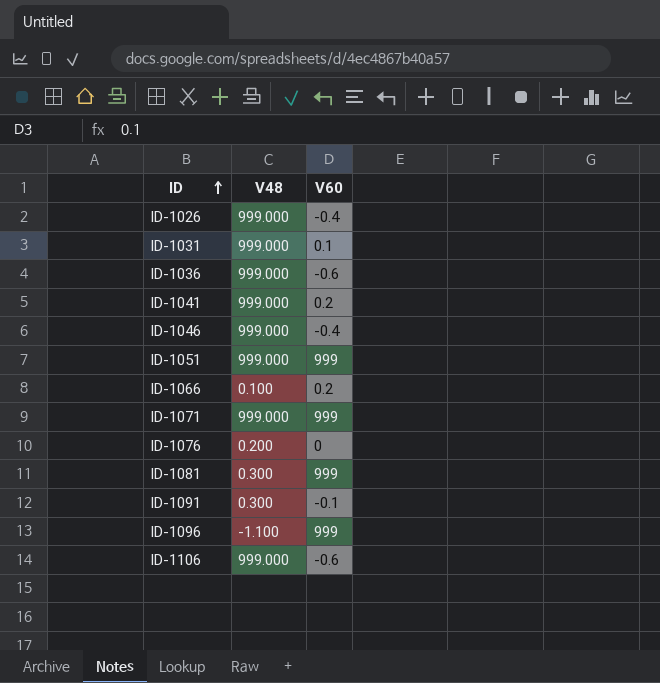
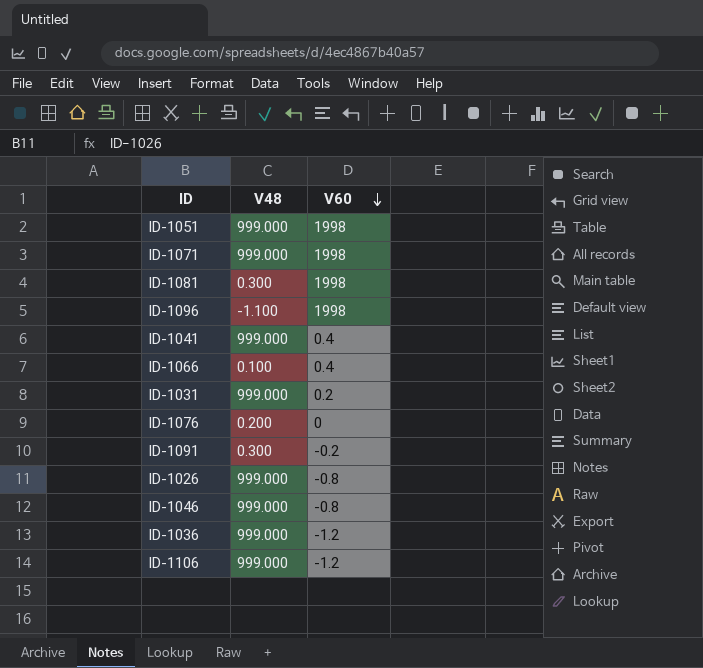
row order: ID ascending -> V60 descending
ID-1051 | V60: 999 -> 1998
ID-1071 | V60: 999 -> 1998
ID-1081 | V60: 999 -> 1998
ID-1096 | V60: 999 -> 1998
ID-1041 | V60: 0.2 -> 0.4
ID-1066 | V60: 0.2 -> 0.4
ID-1031 | V60: 0.1 -> 0.2
ID-1091 | V60: -0.1 -> -0.2
ID-1026 | V60: -0.4 -> -0.8
ID-1046 | V60: -0.4 -> -0.8
ID-1036 | V60: -0.6 -> -1.2
ID-1106 | V60: -0.6 -> -1.2

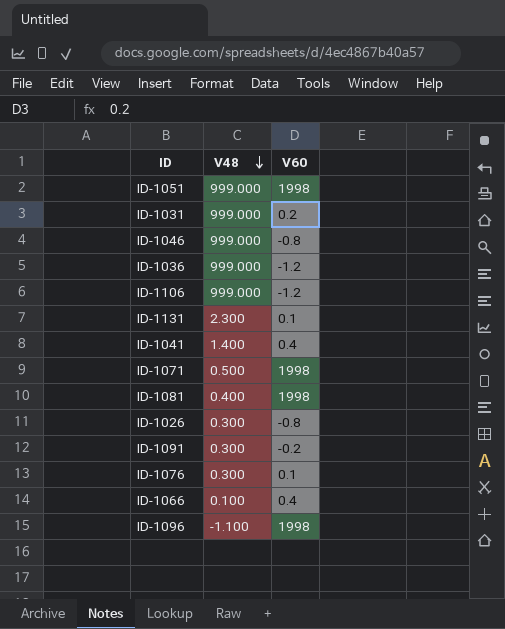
row order: V60 descending -> V48 descending
row ID-1131: none -> 2.300 | 0.1
ID-1041 | V48: 999.000 -> 1.400
ID-1071 | V48: 999.000 -> 0.500
ID-1081 | V48: 0.300 -> 0.400
ID-1026 | V48: 999.000 -> 0.300
ID-1076 | V48: 0.200 -> 0.300
ID-1076 | V60: 0 -> 0.1

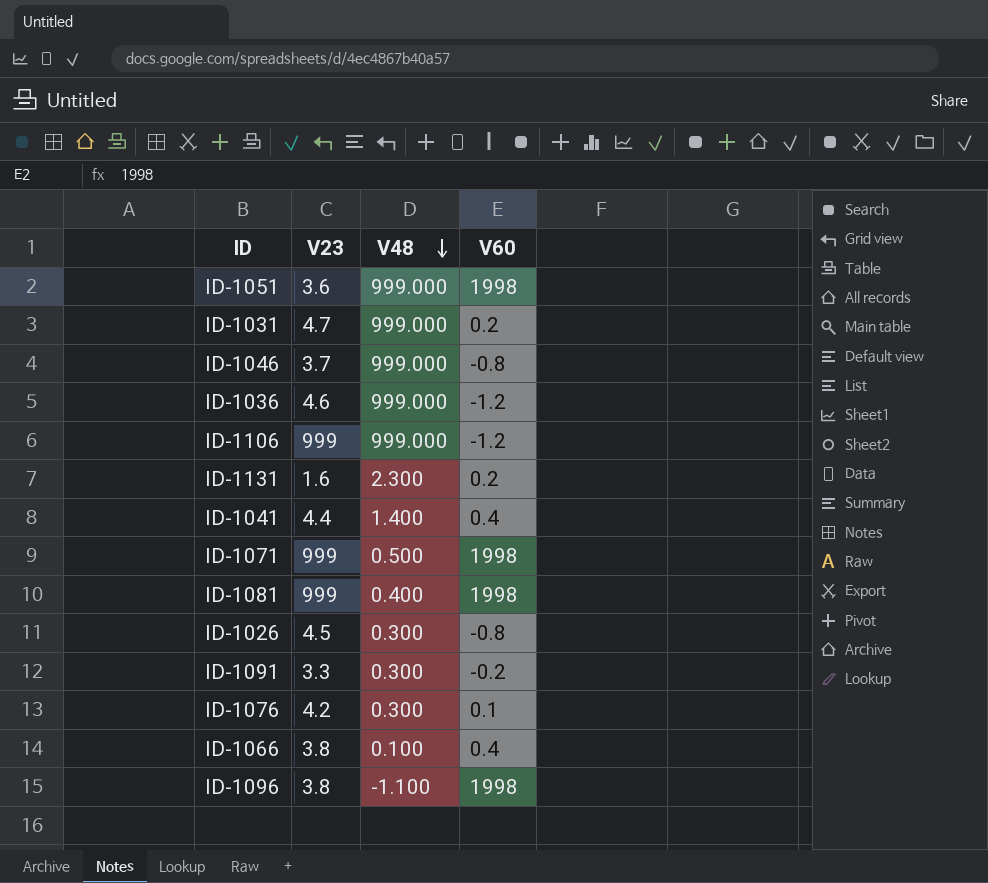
column V23 | position: none -> 2
ID-1131 | V60: 0.1 -> 0.2

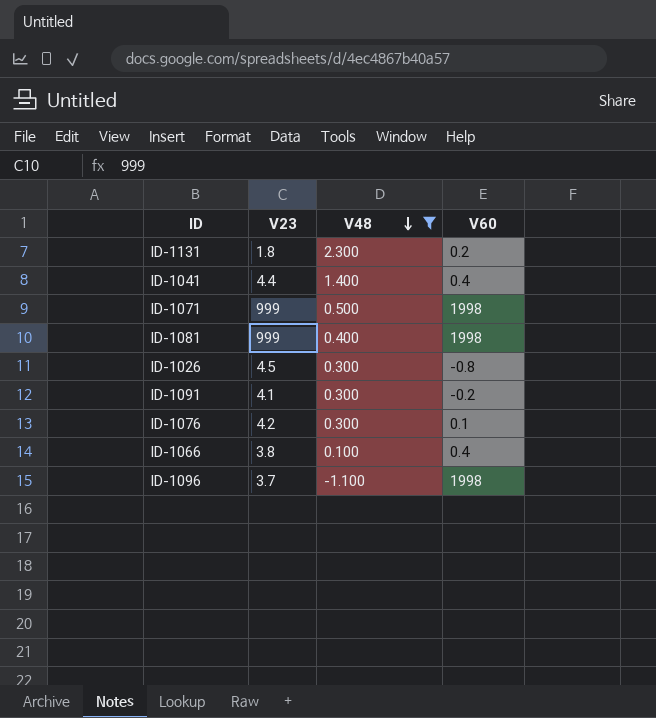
filter: none -> V48 != 999.000
ID-1131 | V23: 1.6 -> 1.8
ID-1091 | V23: 3.3 -> 4.1
ID-1096 | V23: 3.8 -> 3.7

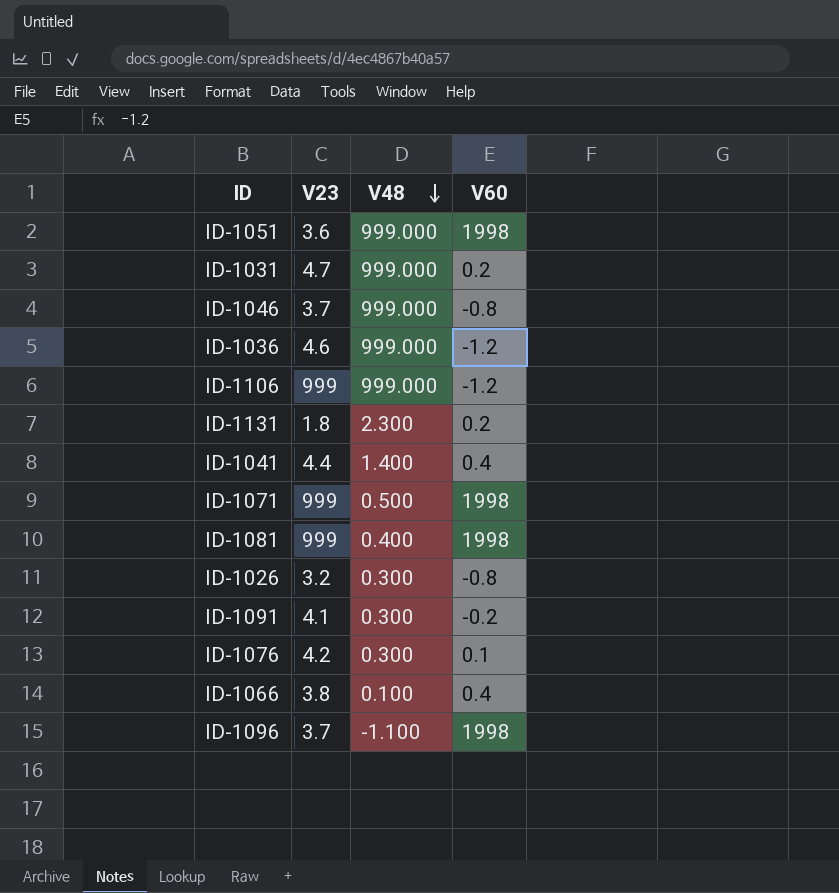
filter: V48 != 999.000 -> none
ID-1026 | V23: 4.5 -> 3.2

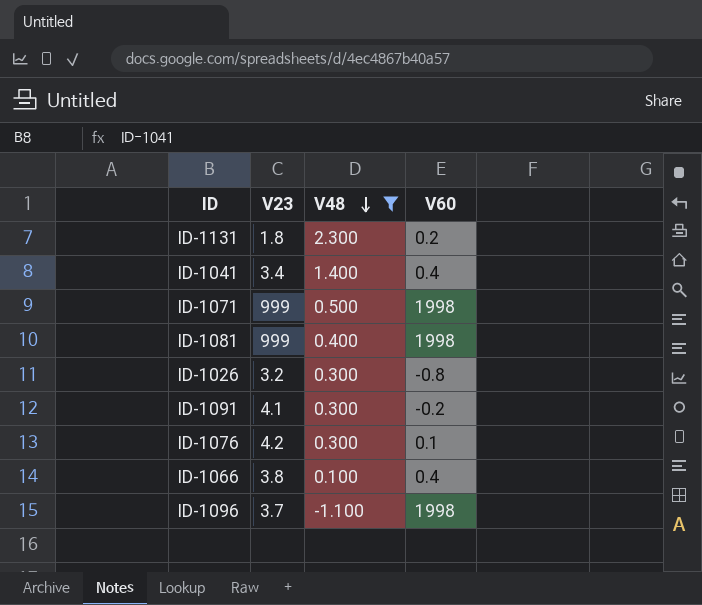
filter: none -> V48 != 999.000
ID-1041 | V23: 4.4 -> 3.4

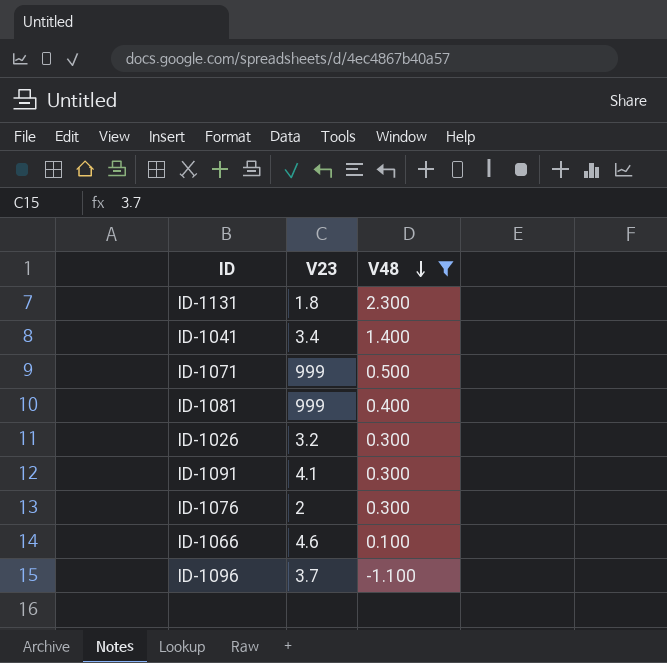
column V60 | position: 4 -> none
ID-1076 | V23: 4.2 -> 2
ID-1066 | V23: 3.8 -> 4.6

